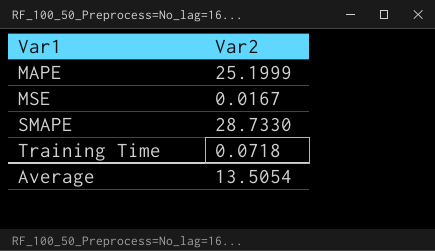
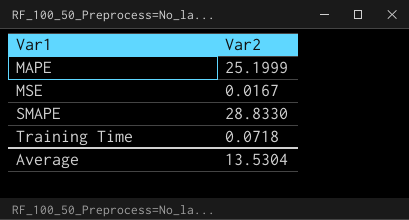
SMAPE | Var2: 28.7330 -> 28.8330
Average | Var2: 13.5054 -> 13.5304

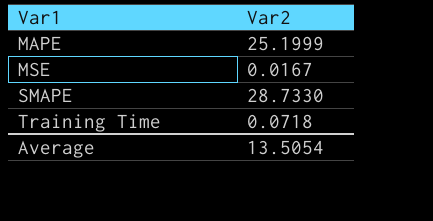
SMAPE | Var2: 28.8330 -> 28.7330
Average | Var2: 13.5304 -> 13.5054

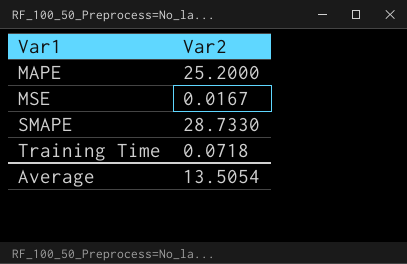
MAPE | Var2: 25.1999 -> 25.2000

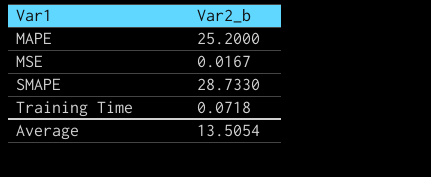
column name: Var2 -> Var2_b

